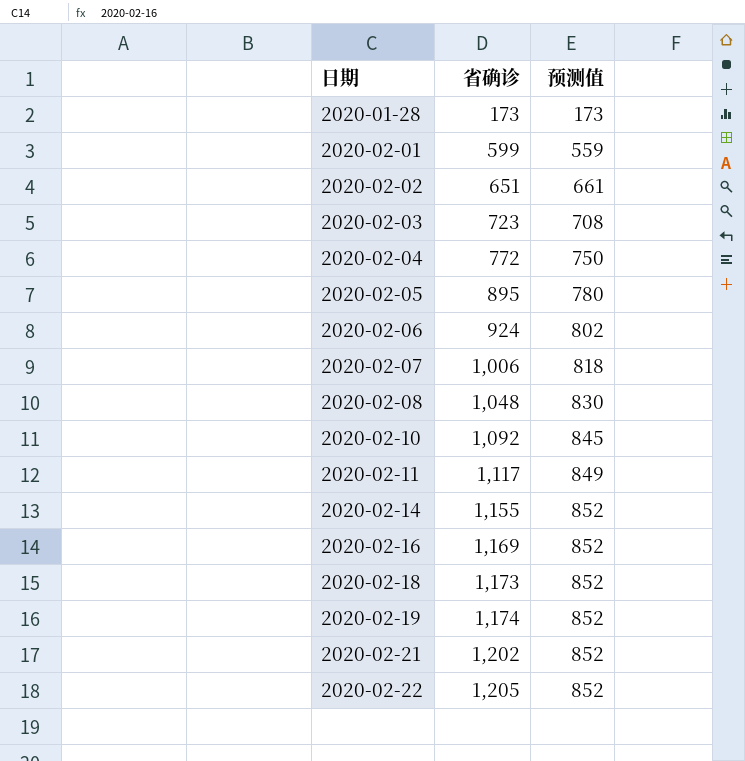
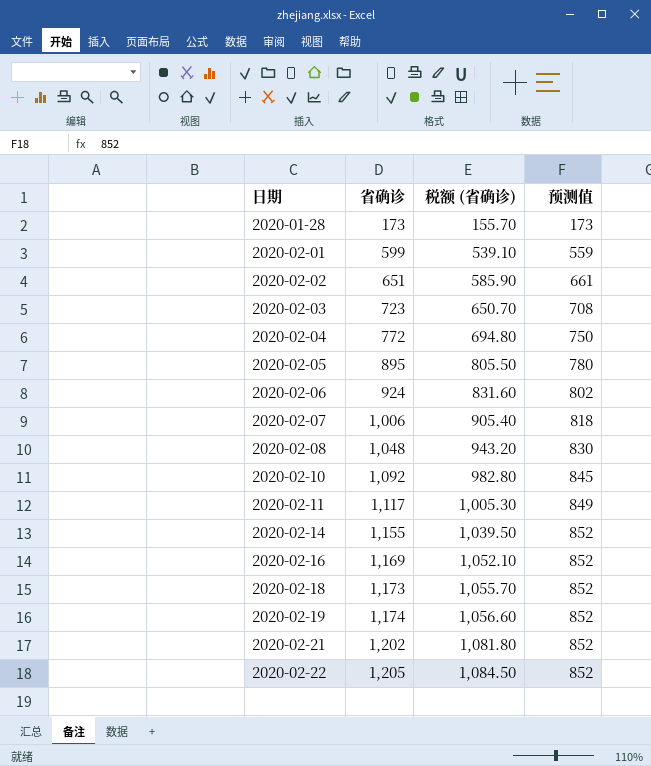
column 税额 (省确诊) | formula: none -> [省确诊] * 0.9

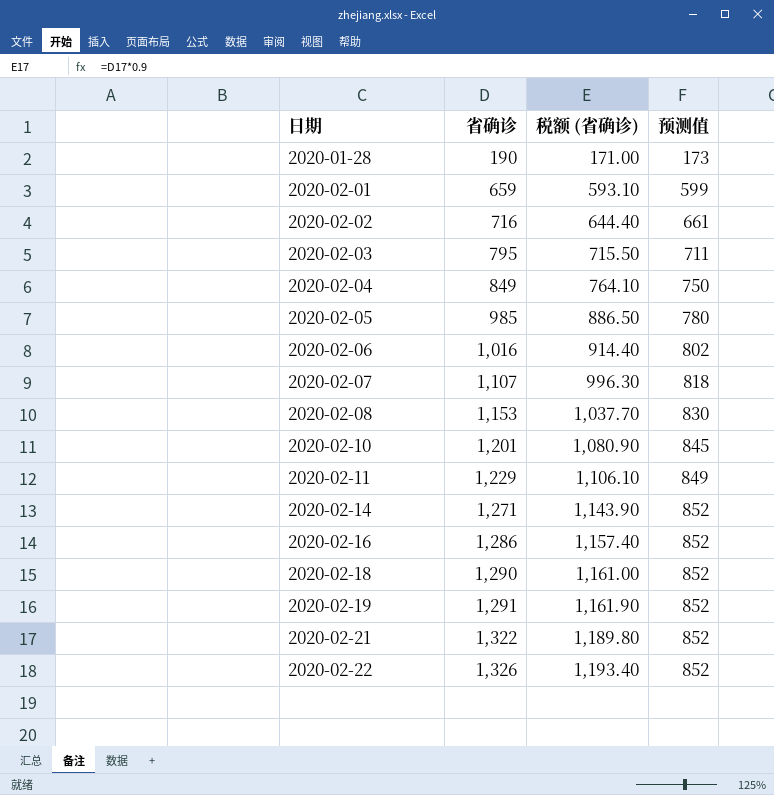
2020-01-28 | 省确诊: 173 -> 190
2020-01-28 | 税额 (省确诊): 155.70 -> 171.00
2020-02-01 | 省确诊: 599 -> 659
2020-02-01 | 税额 (省确诊): 539.10 -> 593.10
2020-02-01 | 预测值: 559 -> 599
2020-02-02 | 省确诊: 651 -> 716
2020-02-02 | 税额 (省确诊): 585.90 -> 644.40
2020-02-03 | 省确诊: 723 -> 795
2020-02-03 | 税额 (省确诊): 650.70 -> 715.50
2020-02-03 | 预测值: 708 -> 711
2020-02-04 | 省确诊: 772 -> 849
2020-02-04 | 税额 (省确诊): 694.80 -> 764.10
2020-02-05 | 省确诊: 895 -> 985
2020-02-05 | 税额 (省确诊): 805.50 -> 886.50
2020-02-06 | 省确诊: 924 -> 1,016
2020-02-06 | 税额 (省确诊): 831.60 -> 914.40
2020-02-07 | 省确诊: 1,006 -> 1,107
2020-02-07 | 税额 (省确诊): 905.40 -> 996.30
2020-02-08 | 省确诊: 1,048 -> 1,153
2020-02-08 | 税额 (省确诊): 943.20 -> 1,037.70
2020-02-10 | 省确诊: 1,092 -> 1,201
2020-02-10 | 税额 (省确诊): 982.80 -> 1,080.90
2020-02-11 | 省确诊: 1,117 -> 1,229
2020-02-11 | 税额 (省确诊): 1,005.30 -> 1,106.10
2020-02-14 | 省确诊: 1,155 -> 1,271
2020-02-14 | 税额 (省确诊): 1,039.50 -> 1,143.90
2020-02-16 | 省确诊: 1,169 -> 1,286
2020-02-16 | 税额 (省确诊): 1,052.10 -> 1,157.40
2020-02-18 | 省确诊: 1,173 -> 1,290
2020-02-18 | 税额 (省确诊): 1,055.70 -> 1,161.00
2020-02-19 | 省确诊: 1,174 -> 1,291
2020-02-19 | 税额 (省确诊): 1,056.60 -> 1,161.90
2020-02-21 | 省确诊: 1,202 -> 1,322
2020-02-21 | 税额 (省确诊): 1,081.80 -> 1,189.80
2020-02-22 | 省确诊: 1,205 -> 1,326
2020-02-22 | 税额 (省确诊): 1,084.50 -> 1,193.40

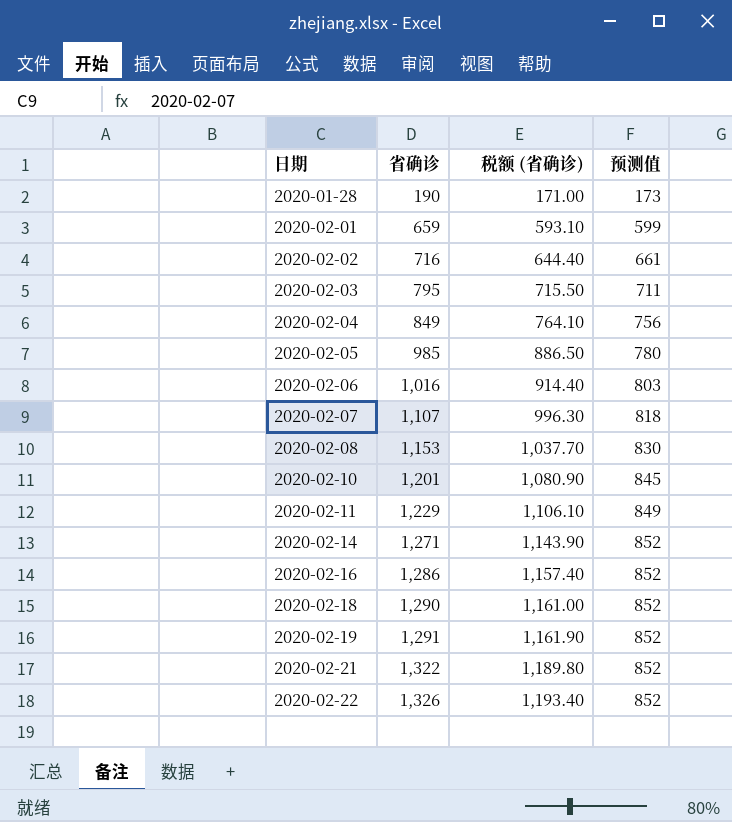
2020-02-04 | 预测值: 750 -> 756
2020-02-06 | 预测值: 802 -> 803

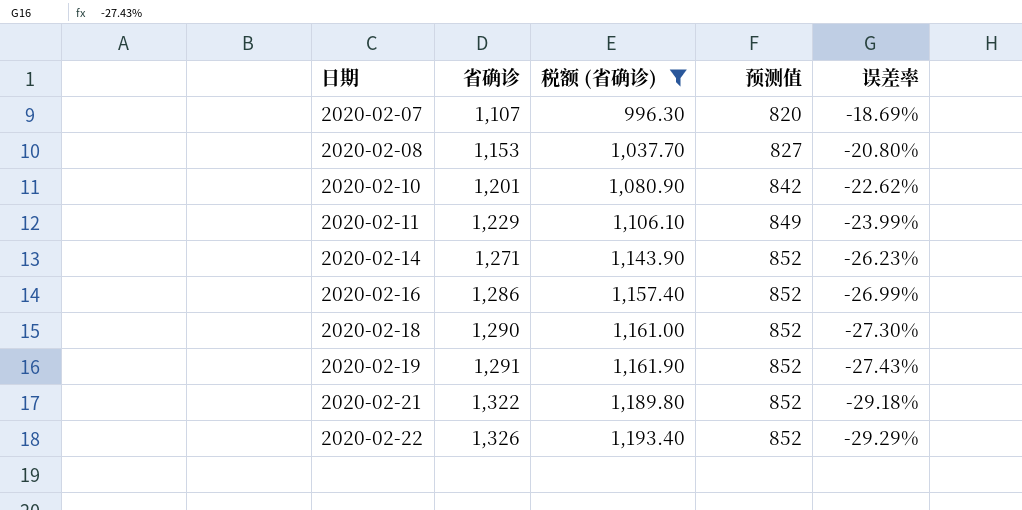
filter: none -> 税额 (省确诊) >= 996.30
column 误差率 | position: none -> 5
2020-02-07 | 预测值: 818 -> 820
2020-02-08 | 预测值: 830 -> 827
2020-02-10 | 预测值: 845 -> 842

